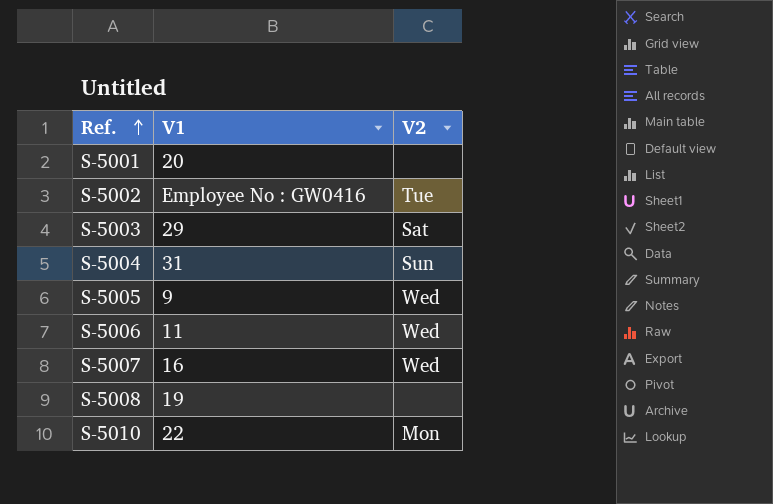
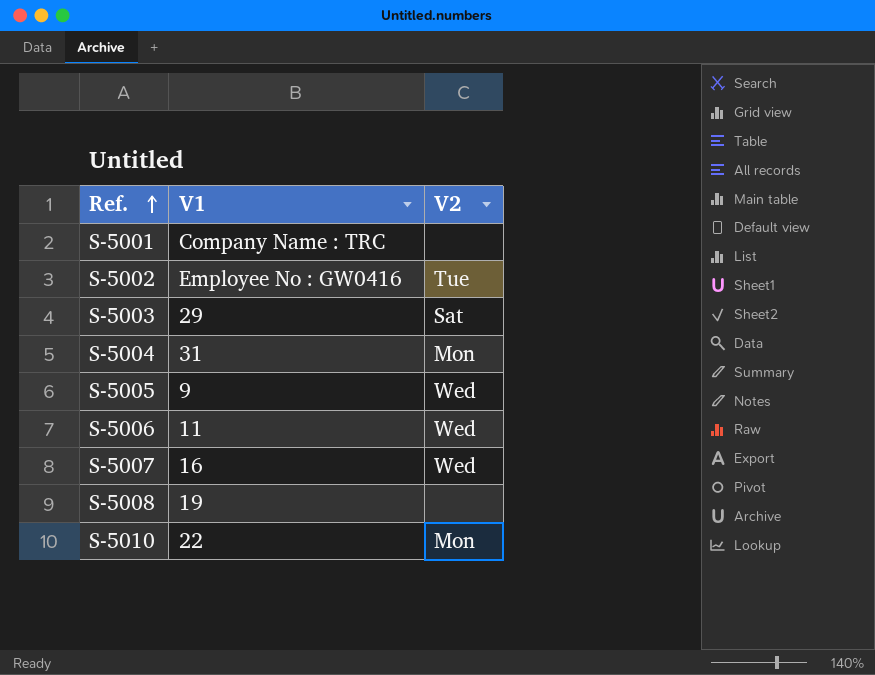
S-5001 | V1: 20 -> Company Name : TRC
S-5004 | V2: Sun -> Mon

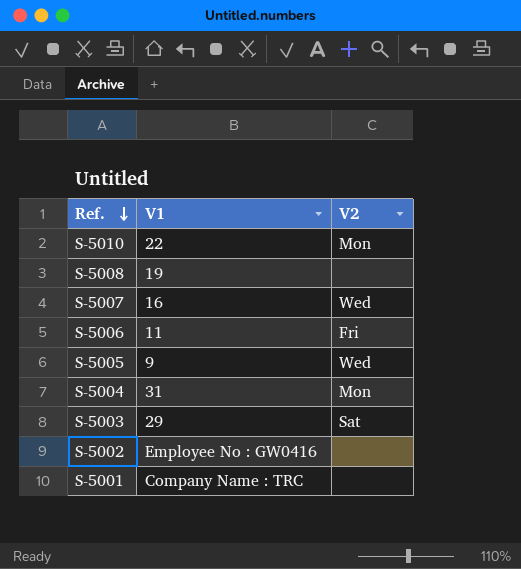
row order: Ref. ascending -> Ref. descending
S-5006 | V2: Wed -> Fri
S-5002 | V2: Tue -> none

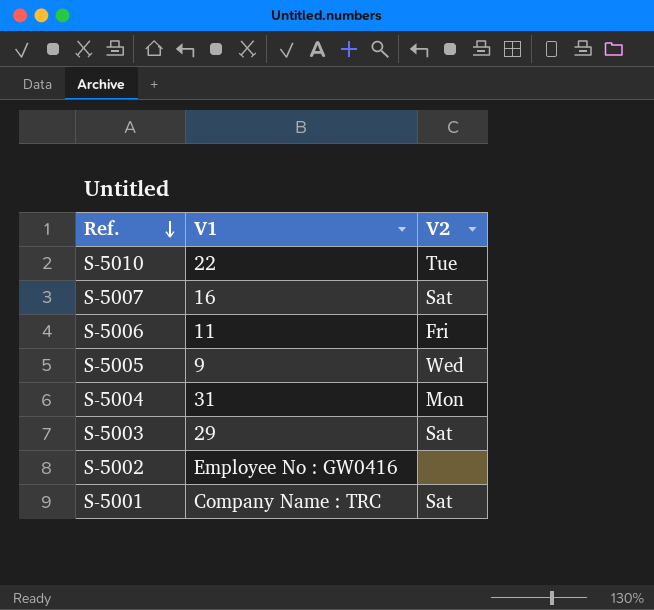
row S-5008: 19 | none -> none
S-5010 | V2: Mon -> Tue
S-5007 | V2: Wed -> Sat
S-5001 | V2: none -> Sat

